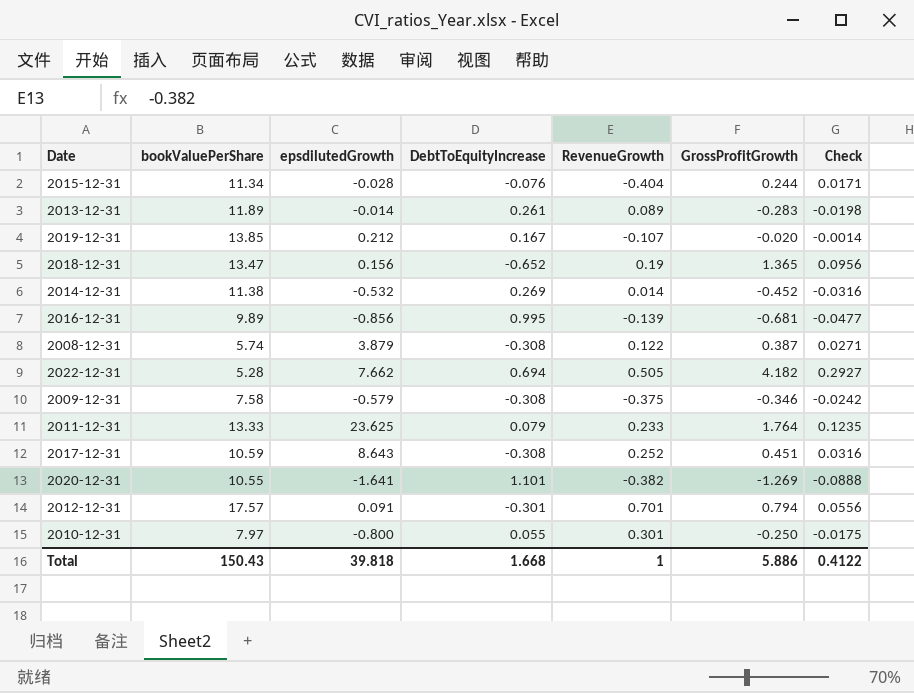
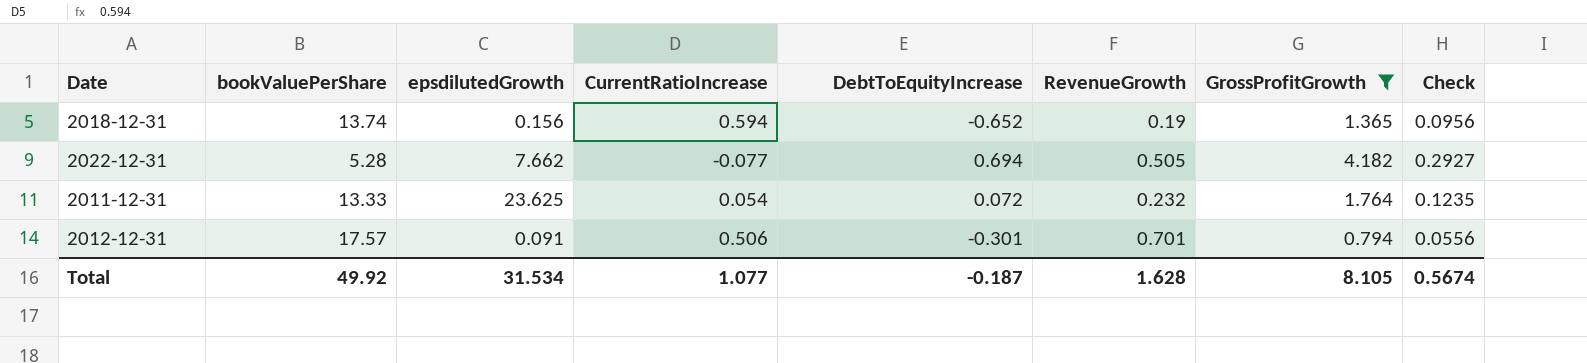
filter: none -> GrossProfitGrowth >= 0.794
column CurrentRatioIncrease | position: none -> 4
2018-12-31 | bookValuePerShare: 13.47 -> 13.74
2011-12-31 | DebtToEquityIncrease: 0.079 -> 0.072
2011-12-31 | RevenueGrowth: 0.233 -> 0.232
Total | bookValuePerShare: 150.43 -> 49.92
Total | epsdilutedGrowth: 39.818 -> 31.534
Total | DebtToEquityIncrease: 1.668 -> -0.187
Total | RevenueGrowth: 1 -> 1.628
Total | GrossProfitGrowth: 5.886 -> 8.105
Total | Check: 0.4122 -> 0.5674

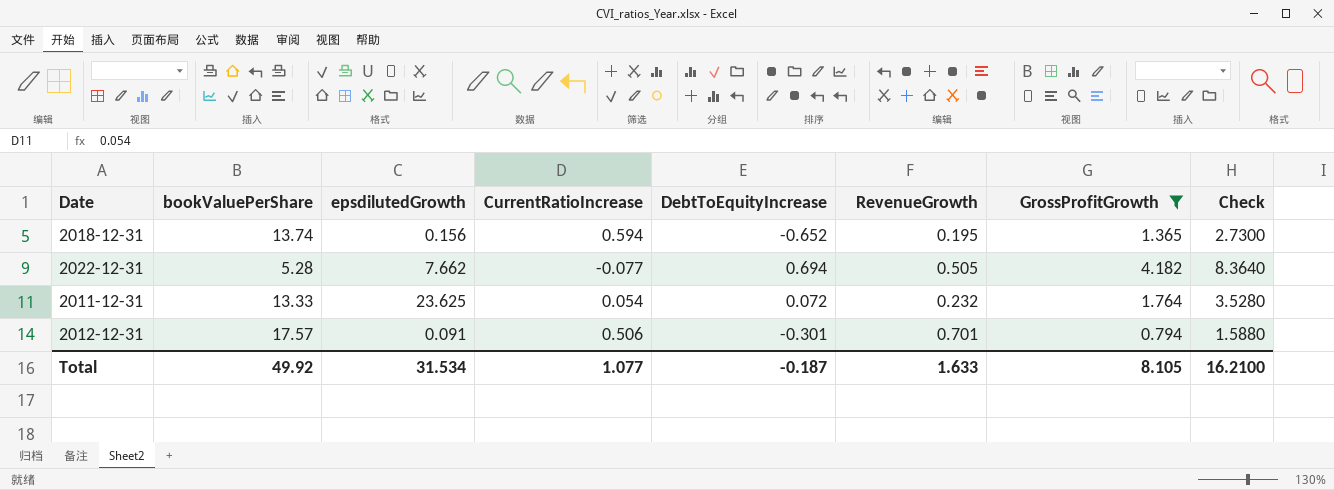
column Check | formula: [GrossProfitGrowth] * 0.07 -> [GrossProfitGrowth] * 2
2018-12-31 | RevenueGrowth: 0.19 -> 0.195
Total | RevenueGrowth: 1.628 -> 1.633
Total | Check: 0.5674 -> 16.2100

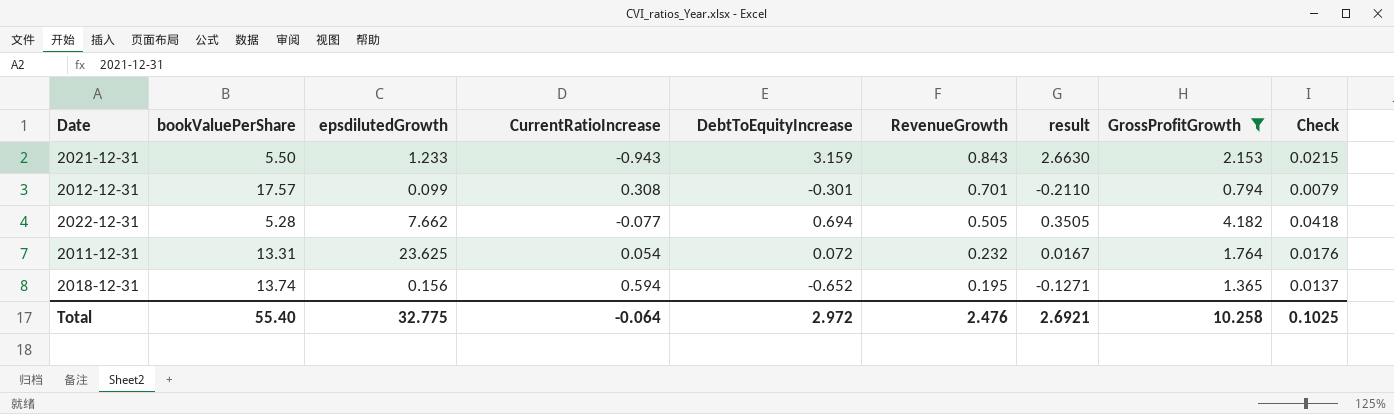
row order: none -> RevenueGrowth descending
column result | formula: none -> [DebtToEquityIncrease] * [RevenueGrowth]
column Check | formula: [GrossProfitGrowth] * 2 -> [GrossProfitGrowth] * 0.01
row 2021-12-31: none -> 5.50 | 1.233 | -0.943 | 3.159 | 0.843 | 2.6630 | 2.153 | 0.0215
2012-12-31 | epsdilutedGrowth: 0.091 -> 0.099
2012-12-31 | CurrentRatioIncrease: 0.506 -> 0.308
2011-12-31 | bookValuePerShare: 13.33 -> 13.31
Total | bookValuePerShare: 49.92 -> 55.40
Total | epsdilutedGrowth: 31.534 -> 32.775
Total | CurrentRatioIncrease: 1.077 -> -0.064
Total | DebtToEquityIncrease: -0.187 -> 2.972
Total | RevenueGrowth: 1.633 -> 2.476
Total | GrossProfitGrowth: 8.105 -> 10.258
Total | Check: 16.2100 -> 0.1025

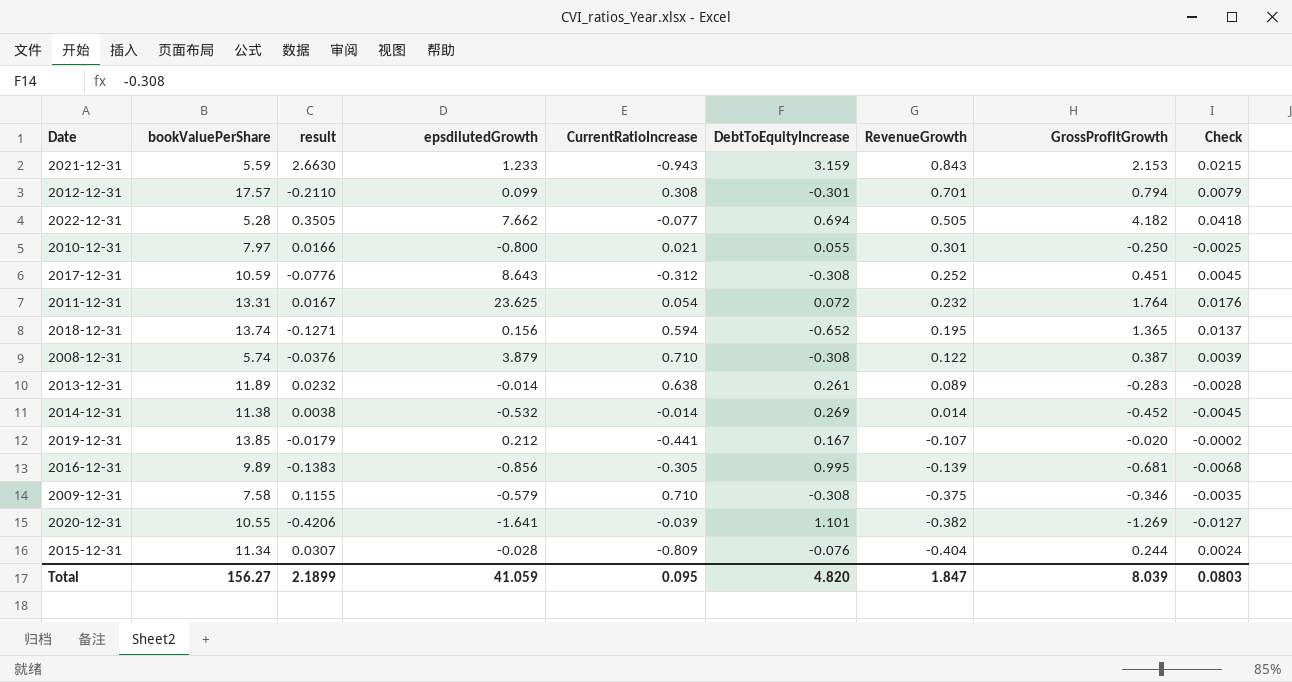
filter: GrossProfitGrowth >= 0.794 -> none
column result | position: 7 -> 3
2021-12-31 | bookValuePerShare: 5.50 -> 5.59
Total | bookValuePerShare: 55.40 -> 156.27
Total | result: 2.6921 -> 2.1899
Total | epsdilutedGrowth: 32.775 -> 41.059
Total | CurrentRatioIncrease: -0.064 -> 0.095
Total | DebtToEquityIncrease: 2.972 -> 4.820
Total | RevenueGrowth: 2.476 -> 1.847
Total | GrossProfitGrowth: 10.258 -> 8.039
Total | Check: 0.1025 -> 0.0803

